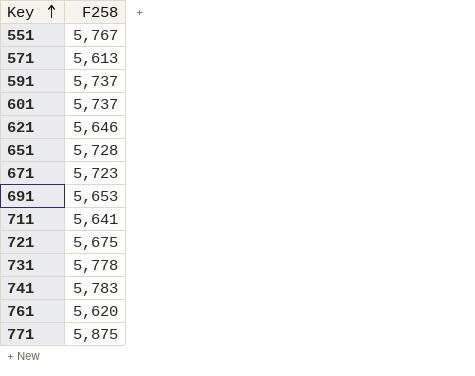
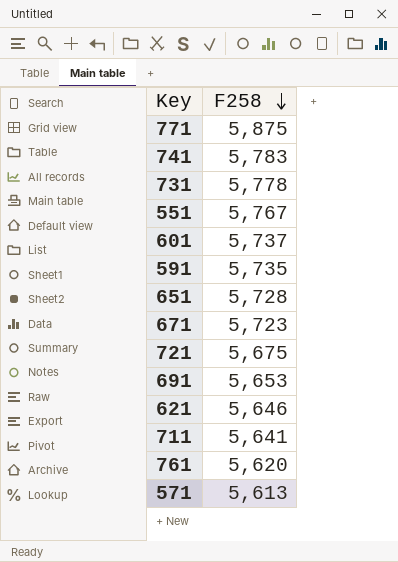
row order: Key ascending -> F258 descending
591 | F258: 5,737 -> 5,735

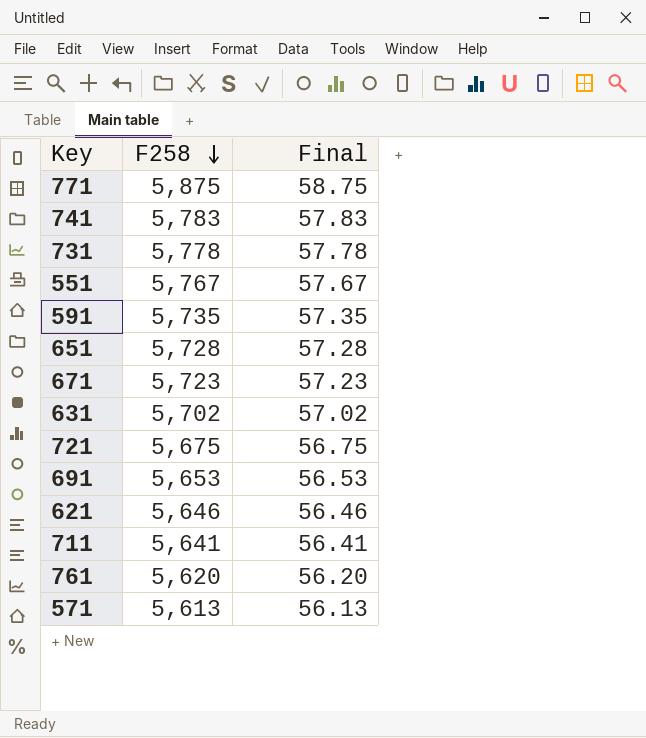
column Final | formula: none -> [F258] * 0.01
row 601: 5,737 -> none
row 631: none -> 5,702 | 57.02

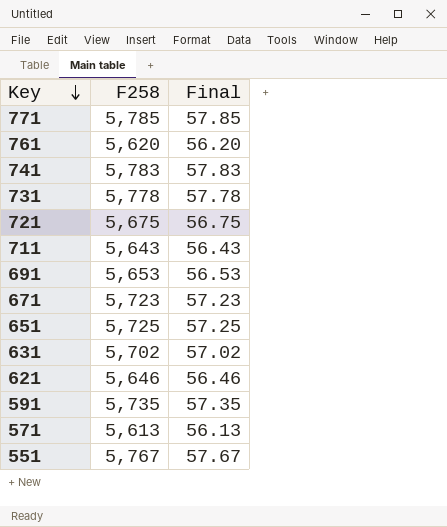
row order: F258 descending -> Key descending
771 | F258: 5,875 -> 5,785
771 | Final: 58.75 -> 57.85
711 | F258: 5,641 -> 5,643
711 | Final: 56.41 -> 56.43
651 | F258: 5,728 -> 5,725
651 | Final: 57.28 -> 57.25

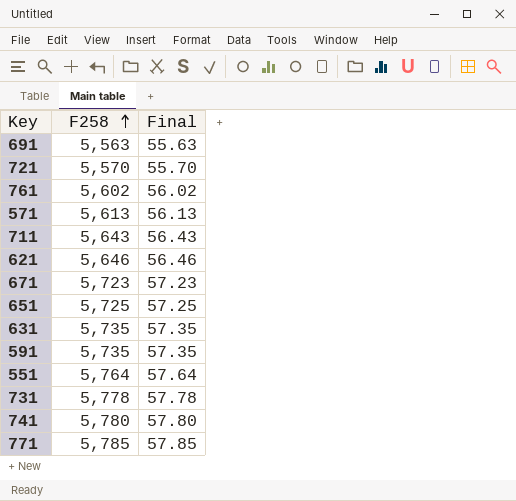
row order: Key descending -> F258 ascending
691 | F258: 5,653 -> 5,563
691 | Final: 56.53 -> 55.63
721 | F258: 5,675 -> 5,570
721 | Final: 56.75 -> 55.70
761 | F258: 5,620 -> 5,602
761 | Final: 56.20 -> 56.02
631 | F258: 5,702 -> 5,735
631 | Final: 57.02 -> 57.35
551 | F258: 5,767 -> 5,764
551 | Final: 57.67 -> 57.64
741 | F258: 5,783 -> 5,780
741 | Final: 57.83 -> 57.80

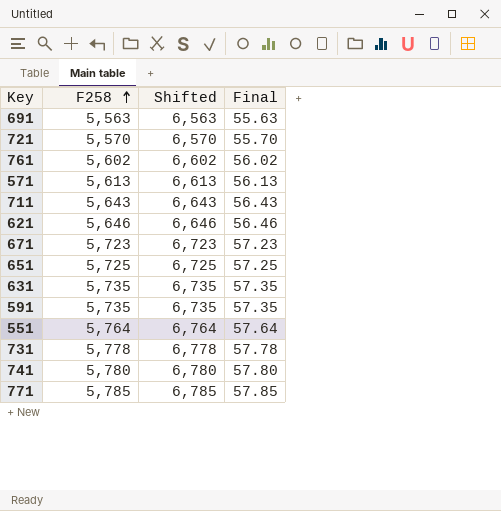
column Shifted | formula: none -> [F258] + 1000

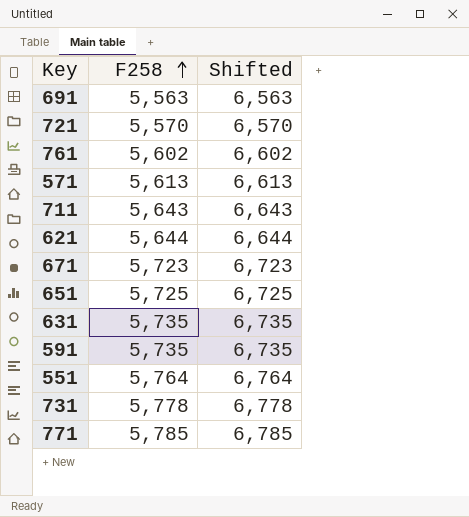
column Final | formula: [F258] * 0.01 -> none
row 741: 5,780 | 6,780 | 57.80 -> none
621 | F258: 5,646 -> 5,644
621 | Shifted: 6,646 -> 6,644

